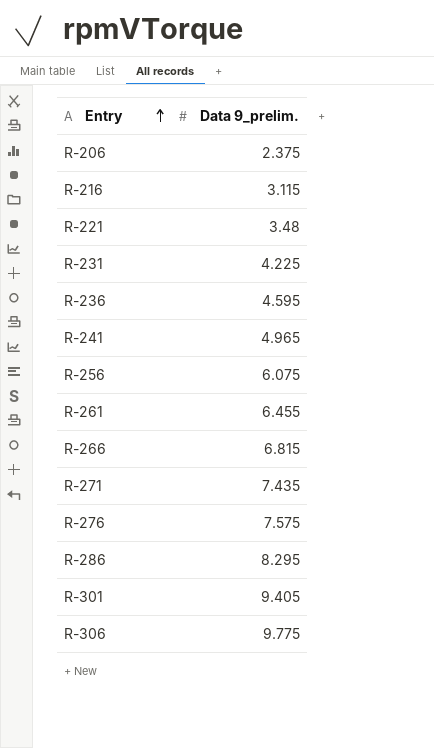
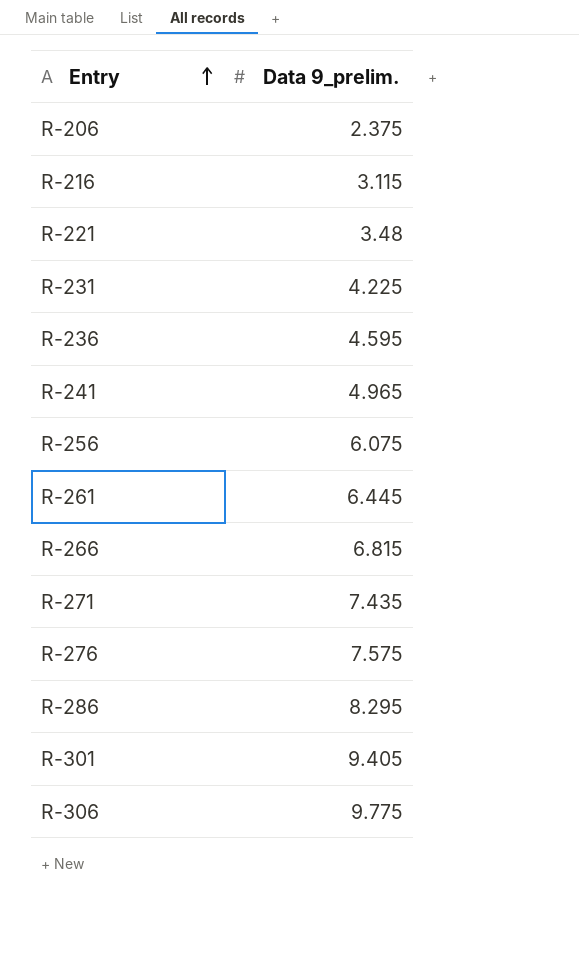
R-261 | Data 9_prelim.: 6.455 -> 6.445

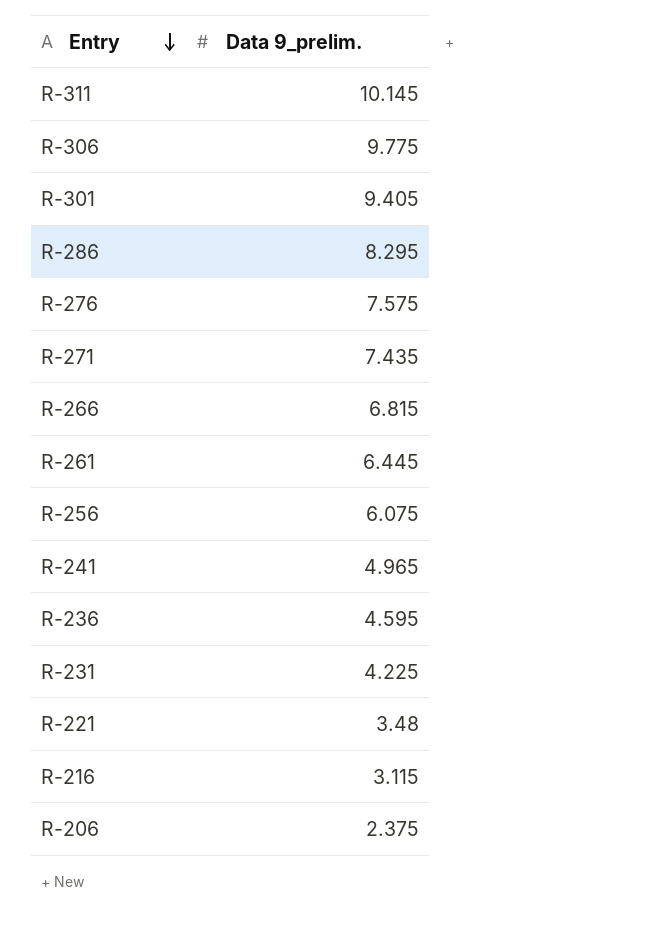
row order: Entry ascending -> Entry descending
row R-311: none -> 10.145

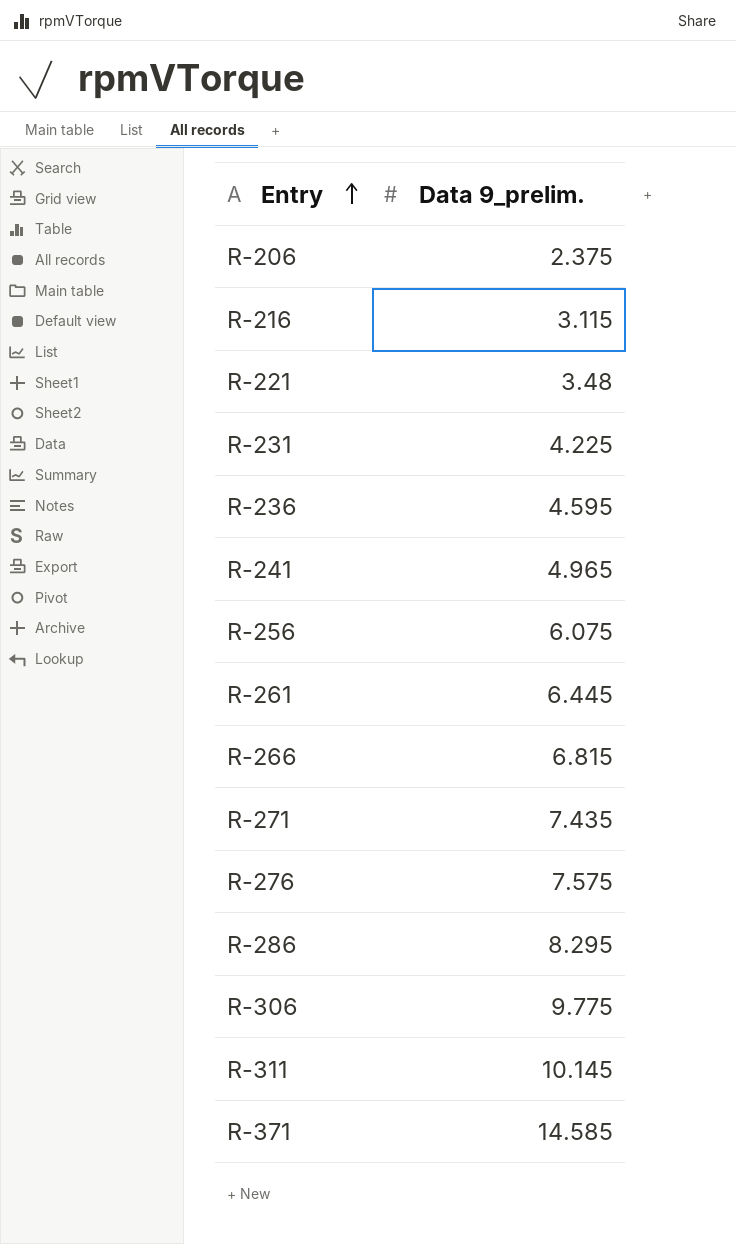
row order: Entry descending -> Entry ascending
row R-301: 9.405 -> none
row R-371: none -> 14.585

